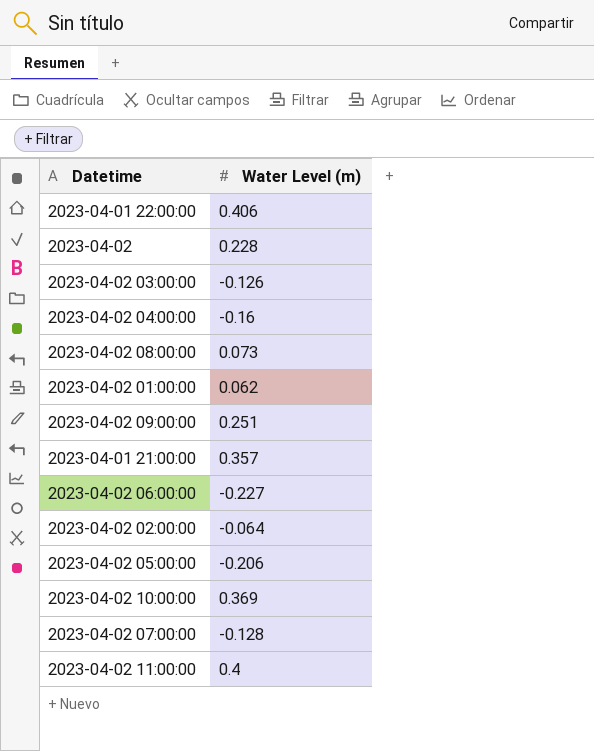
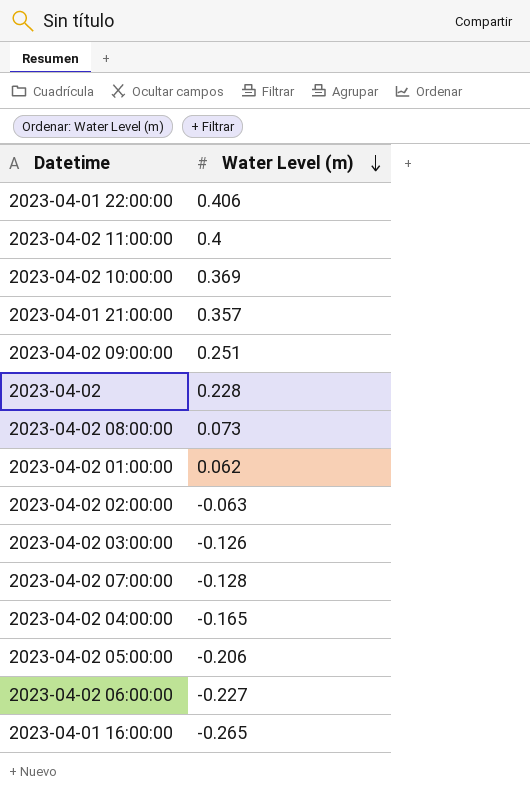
row order: none -> Water Level (m) descending
2023-04-02 02:00:00 | Water Level (m): -0.064 -> -0.063
2023-04-02 04:00:00 | Water Level (m): -0.16 -> -0.165
row 2023-04-01 16:00:00: none -> -0.265

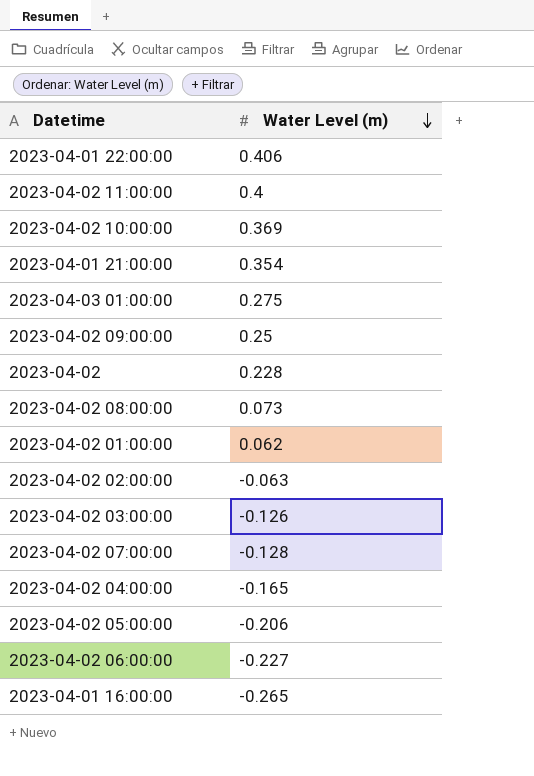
2023-04-01 21:00:00 | Water Level (m): 0.357 -> 0.354
row 2023-04-03 01:00:00: none -> 0.275
2023-04-02 09:00:00 | Water Level (m): 0.251 -> 0.25

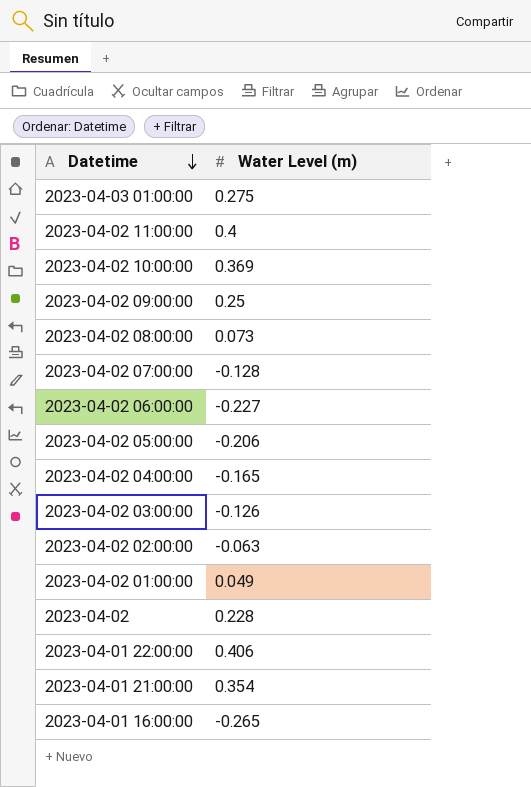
row order: Water Level (m) descending -> Datetime descending
2023-04-02 01:00:00 | Water Level (m): 0.062 -> 0.049

